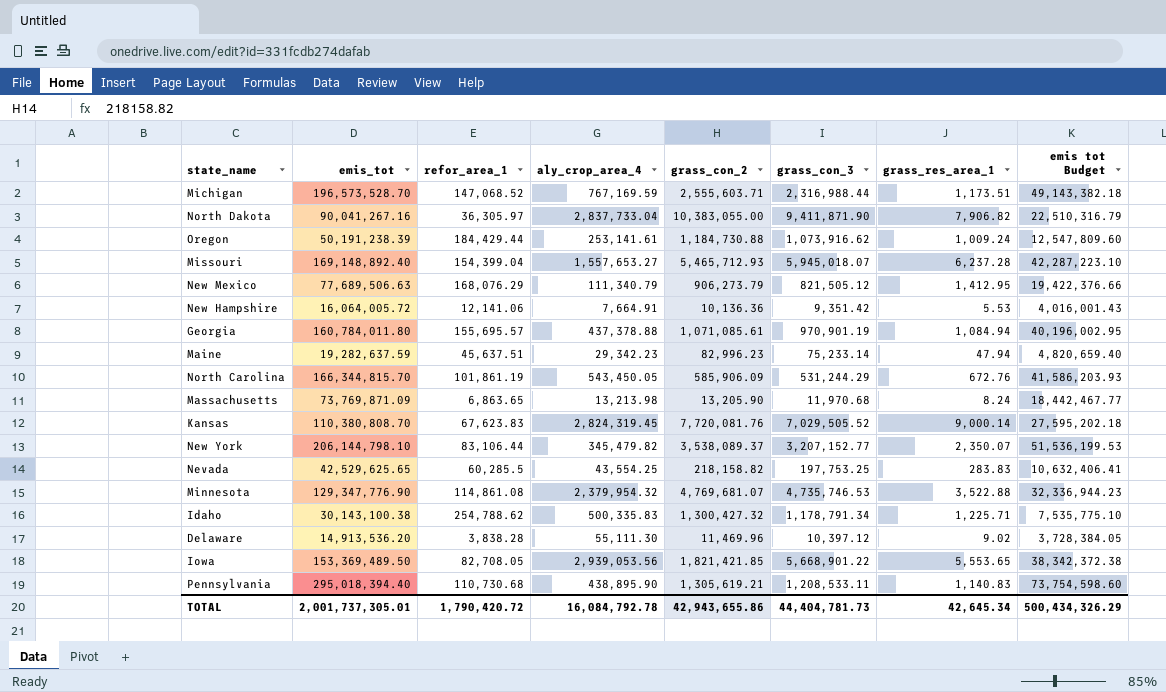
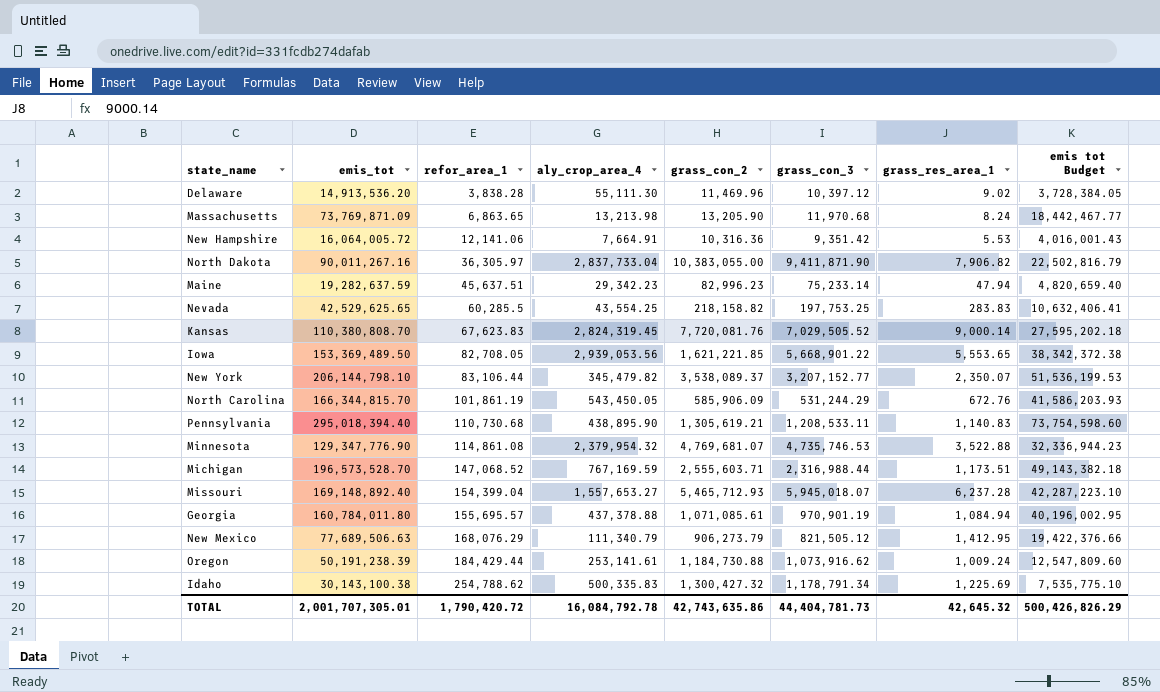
row order: none -> refor_area_1 ascending
New Hampshire | grass_con_2: 10,136.36 -> 10,316.36
North Dakota | emis_tot: 90,041,267.16 -> 90,011,267.16
North Dakota | emis tot Budget: 22,510,316.79 -> 22,502,816.79
Iowa | grass_con_2: 1,821,421.85 -> 1,621,221.85
Idaho | grass_res_area_1: 1,225.71 -> 1,225.69
TOTAL | emis_tot: 2,001,737,305.01 -> 2,001,707,305.01
TOTAL | grass_con_2: 42,943,655.86 -> 42,743,635.86
TOTAL | grass_res_area_1: 42,645.34 -> 42,645.32
TOTAL | emis tot Budget: 500,434,326.29 -> 500,426,826.29

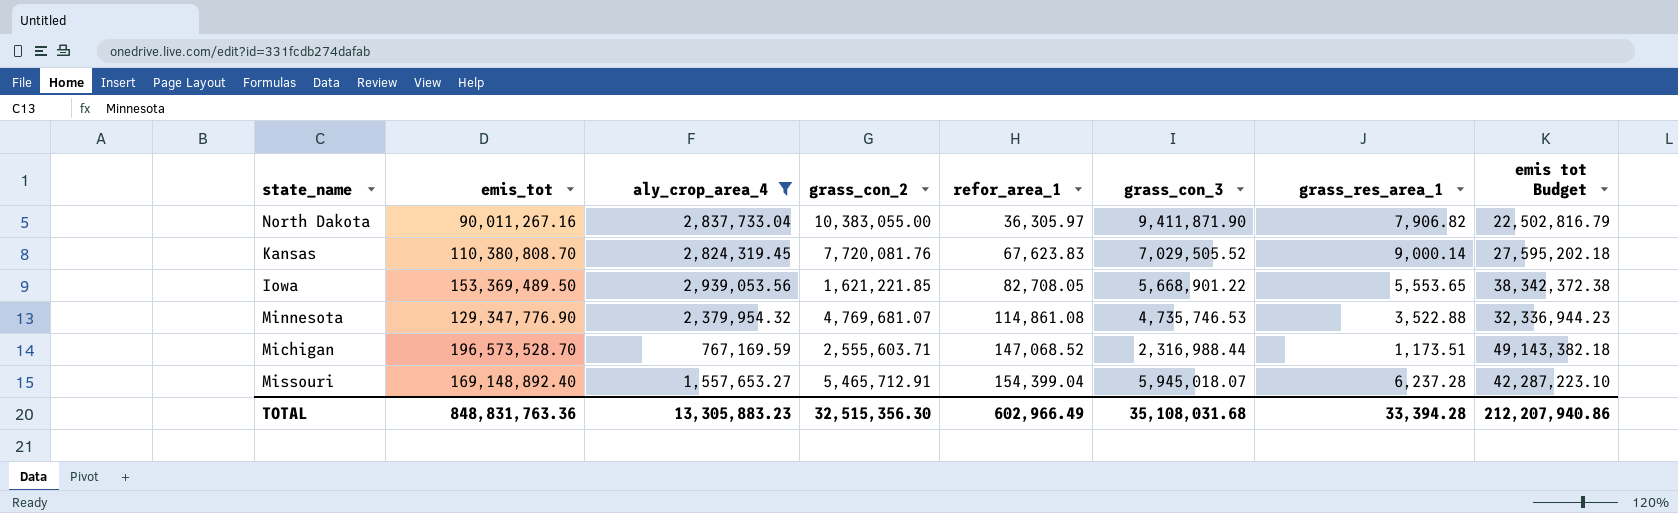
filter: none -> aly_crop_area_4 >= 767,169.59
column refor_area_1 | position: 3 -> 5
Missouri | grass_con_2: 5,465,712.93 -> 5,465,712.91
TOTAL | emis_tot: 2,001,707,305.01 -> 848,831,763.36
TOTAL | aly_crop_area_4: 16,084,792.78 -> 13,305,883.23
TOTAL | grass_con_2: 42,743,635.86 -> 32,515,356.30
TOTAL | refor_area_1: 1,790,420.72 -> 602,966.49
TOTAL | grass_con_3: 44,404,781.73 -> 35,108,031.68
TOTAL | grass_res_area_1: 42,645.32 -> 33,394.28
TOTAL | emis tot Budget: 500,426,826.29 -> 212,207,940.86

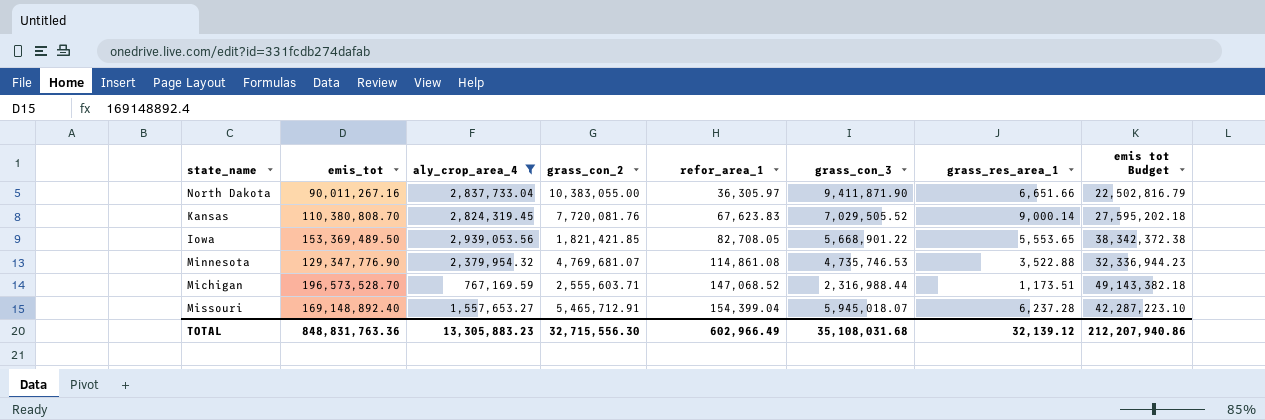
North Dakota | grass_res_area_1: 7,906.82 -> 6,651.66
Iowa | grass_con_2: 1,621,221.85 -> 1,821,421.85
TOTAL | grass_con_2: 32,515,356.30 -> 32,715,556.30
TOTAL | grass_res_area_1: 33,394.28 -> 32,139.12

